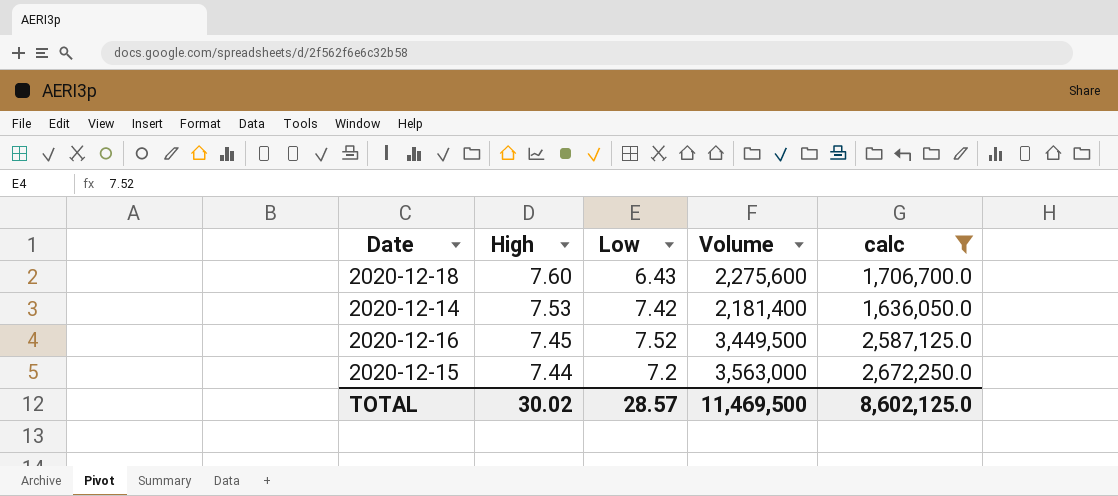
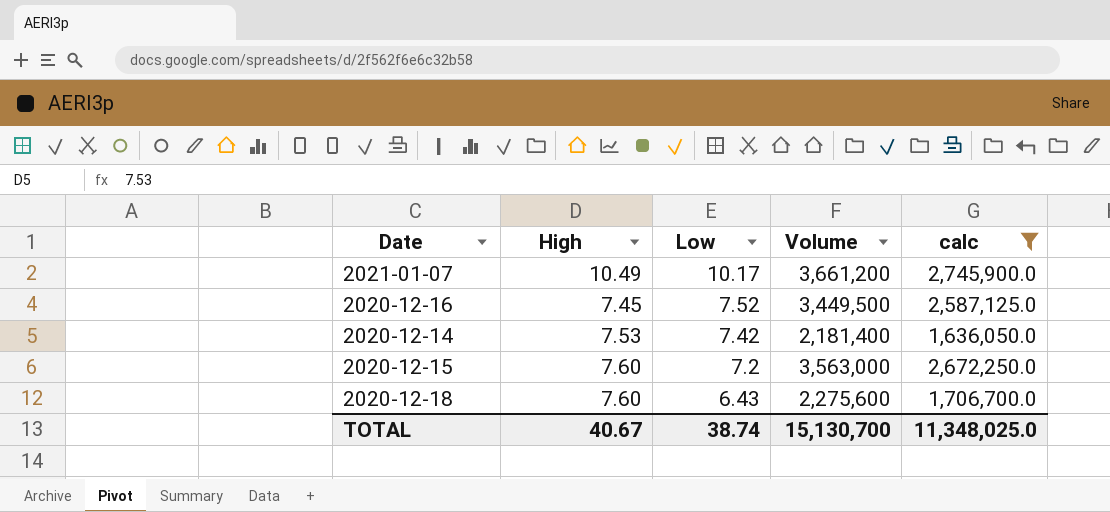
row order: High descending -> Low descending
row 2021-01-07: none -> 10.49 | 10.17 | 3,661,200 | 2,745,900.0
2020-12-15 | High: 7.44 -> 7.60
TOTAL | High: 30.02 -> 40.67
TOTAL | Low: 28.57 -> 38.74
TOTAL | Volume: 11,469,500 -> 15,130,700
TOTAL | calc: 8,602,125.0 -> 11,348,025.0

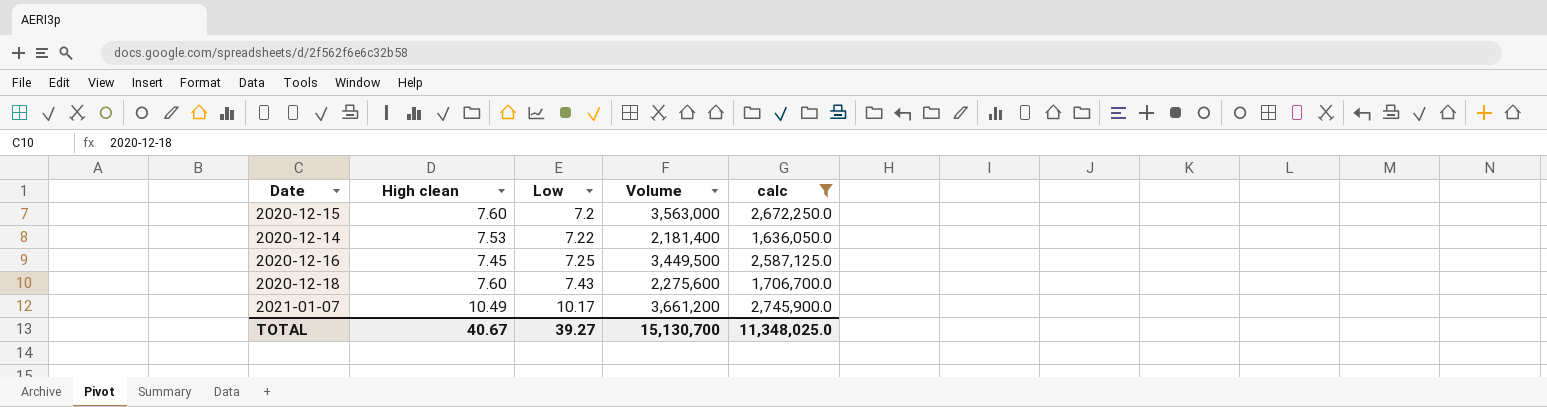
row order: Low descending -> Low ascending
column name: High -> High clean
2020-12-14 | Low: 7.42 -> 7.22
2020-12-16 | Low: 7.52 -> 7.25
2020-12-18 | Low: 6.43 -> 7.43
TOTAL | Low: 38.74 -> 39.27

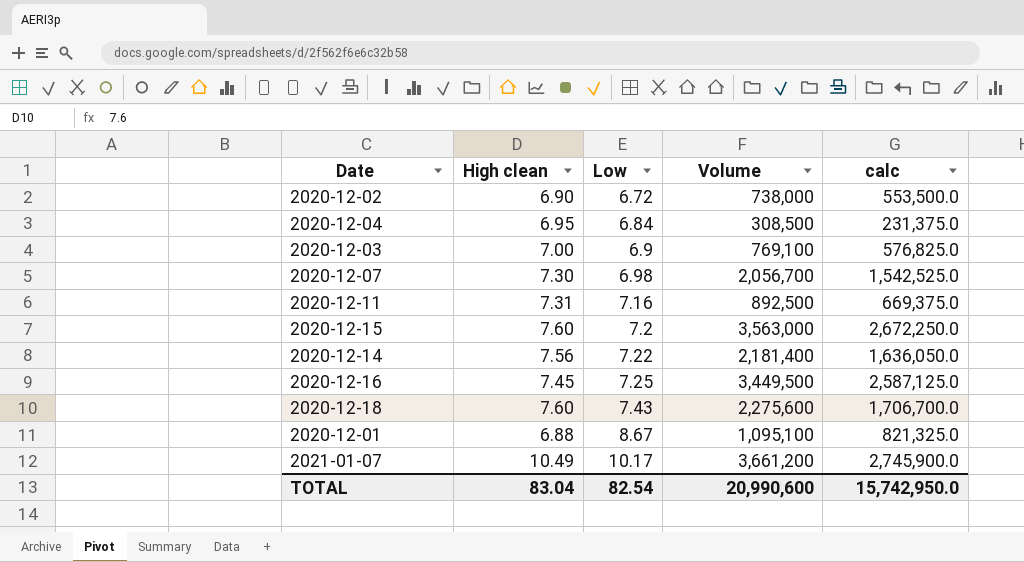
filter: calc >= 1,636,050.0 -> none
2020-12-14 | High clean: 7.53 -> 7.56
TOTAL | High clean: 40.67 -> 83.04
TOTAL | Low: 39.27 -> 82.54
TOTAL | Volume: 15,130,700 -> 20,990,600
TOTAL | calc: 11,348,025.0 -> 15,742,950.0

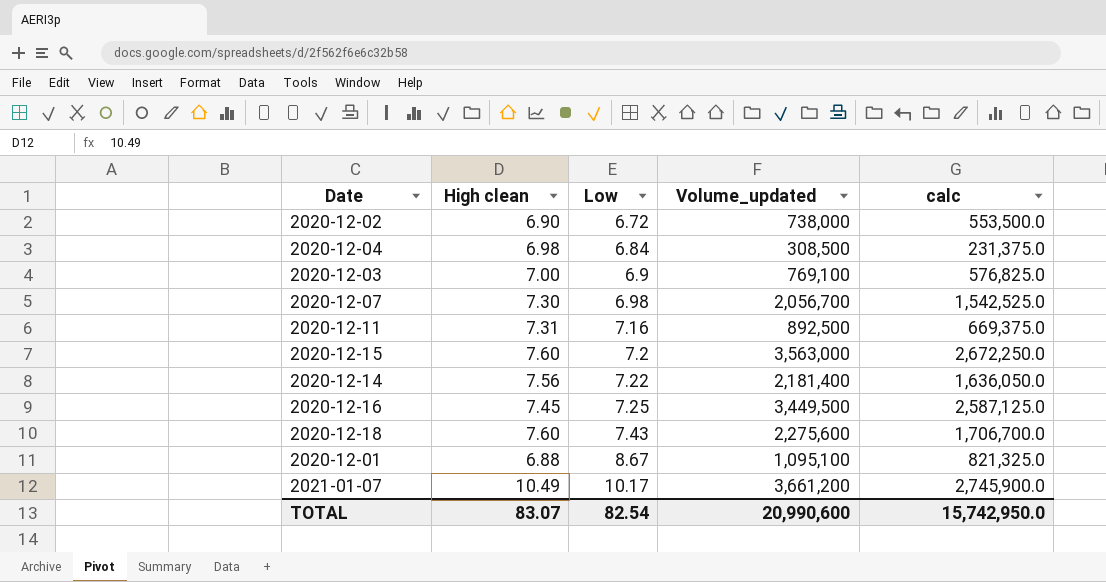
column name: Volume -> Volume_updated
2020-12-04 | High clean: 6.95 -> 6.98
TOTAL | High clean: 83.04 -> 83.07

